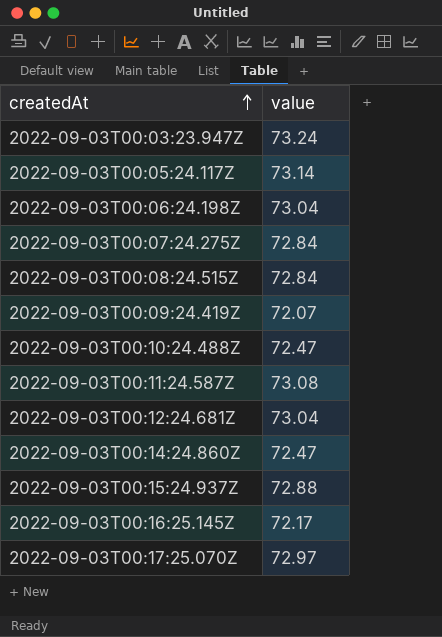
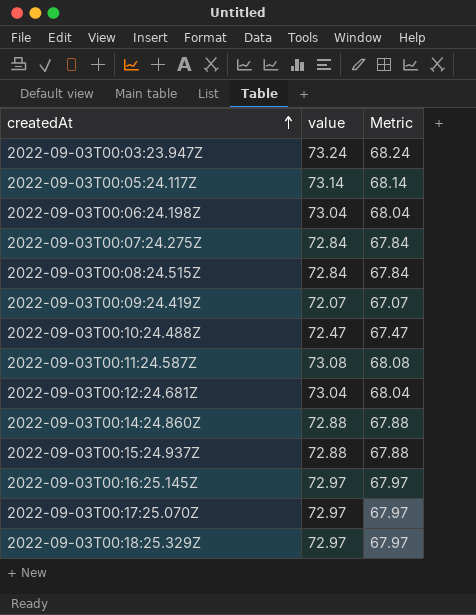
column Metric | formula: none -> [value] - 5
2022-09-03T00:14:24.860Z | value: 72.47 -> 72.88
2022-09-03T00:16:25.145Z | value: 72.17 -> 72.97
row 2022-09-03T00:18:25.329Z: none -> 72.97 | 67.97

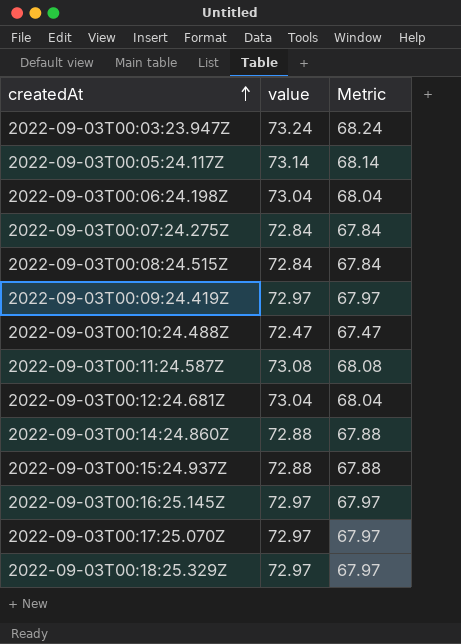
2022-09-03T00:09:24.419Z | value: 72.07 -> 72.97
2022-09-03T00:09:24.419Z | Metric: 67.07 -> 67.97

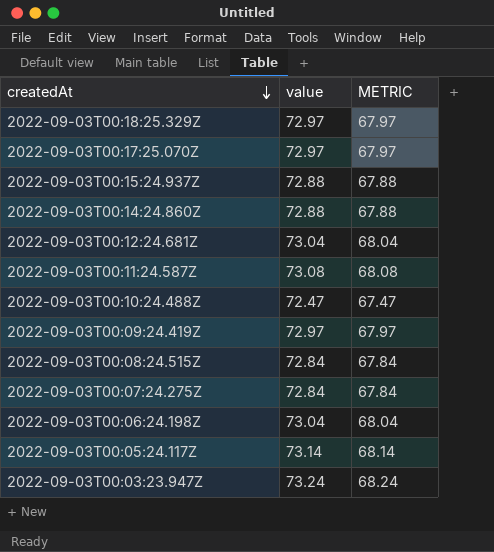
row order: createdAt ascending -> createdAt descending
column name: Metric -> METRIC
row 2022-09-03T00:16:25.145Z: 72.97 | 67.97 -> none

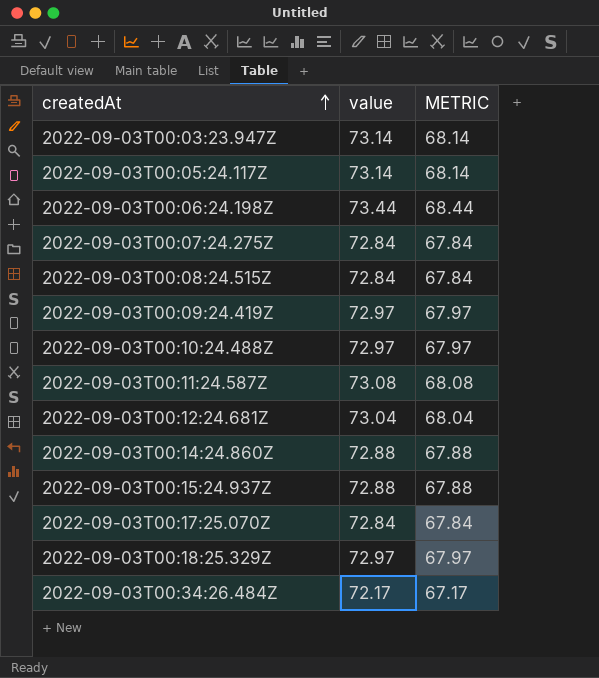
row order: createdAt descending -> createdAt ascending
2022-09-03T00:03:23.947Z | value: 73.24 -> 73.14
2022-09-03T00:03:23.947Z | METRIC: 68.24 -> 68.14
2022-09-03T00:06:24.198Z | value: 73.04 -> 73.44
2022-09-03T00:06:24.198Z | METRIC: 68.04 -> 68.44
2022-09-03T00:10:24.488Z | value: 72.47 -> 72.97
2022-09-03T00:10:24.488Z | METRIC: 67.47 -> 67.97
2022-09-03T00:17:25.070Z | value: 72.97 -> 72.84
2022-09-03T00:17:25.070Z | METRIC: 67.97 -> 67.84
row 2022-09-03T00:34:26.484Z: none -> 72.17 | 67.17

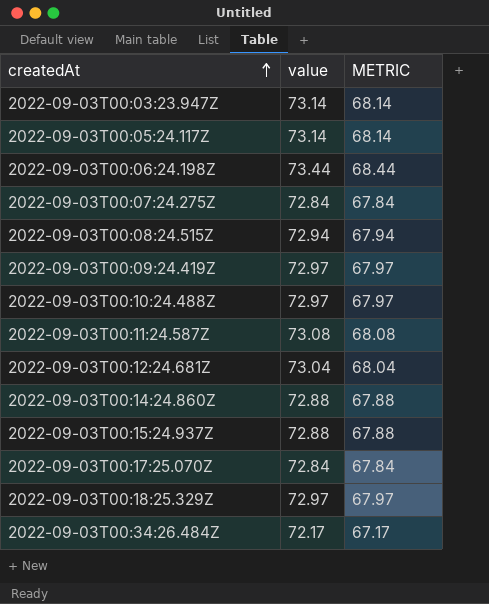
2022-09-03T00:08:24.515Z | value: 72.84 -> 72.94
2022-09-03T00:08:24.515Z | METRIC: 67.84 -> 67.94

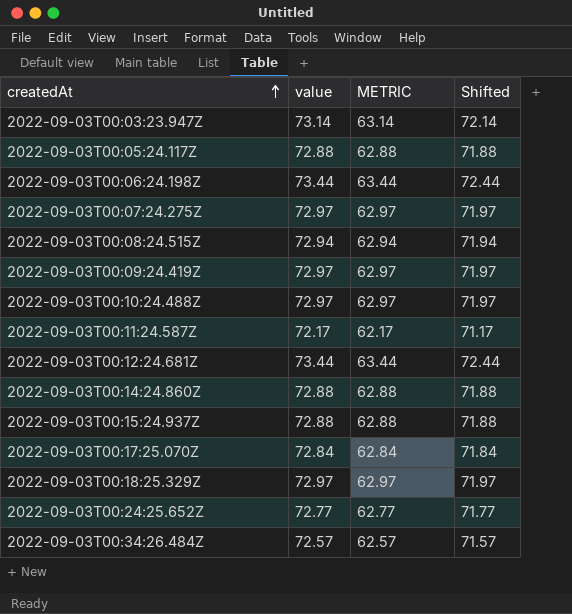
column METRIC | formula: [value] - 5 -> [value] - 10
column Shifted | formula: none -> [value] - 1
2022-09-03T00:05:24.117Z | value: 73.14 -> 72.88
2022-09-03T00:07:24.275Z | value: 72.84 -> 72.97
2022-09-03T00:11:24.587Z | value: 73.08 -> 72.17
2022-09-03T00:12:24.681Z | value: 73.04 -> 73.44
row 2022-09-03T00:24:25.652Z: none -> 72.77 | 62.77 | 71.77
2022-09-03T00:34:26.484Z | value: 72.17 -> 72.57

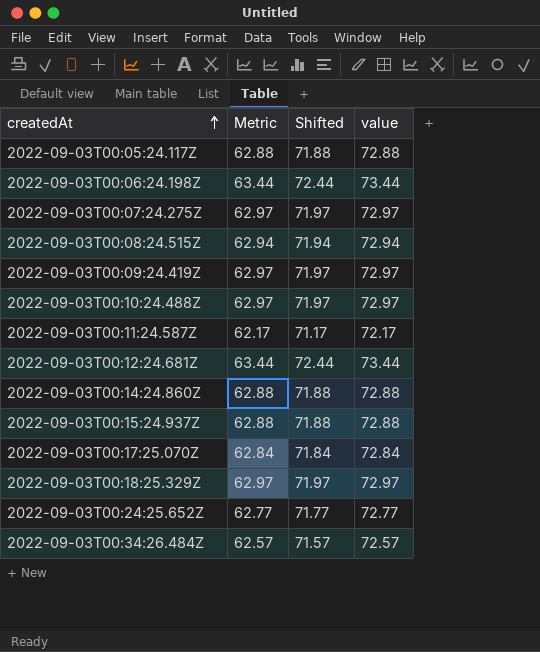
column name: METRIC -> Metric
column value | position: 2 -> 4
row 2022-09-03T00:03:23.947Z: 73.14 | 63.14 | 72.14 -> none

